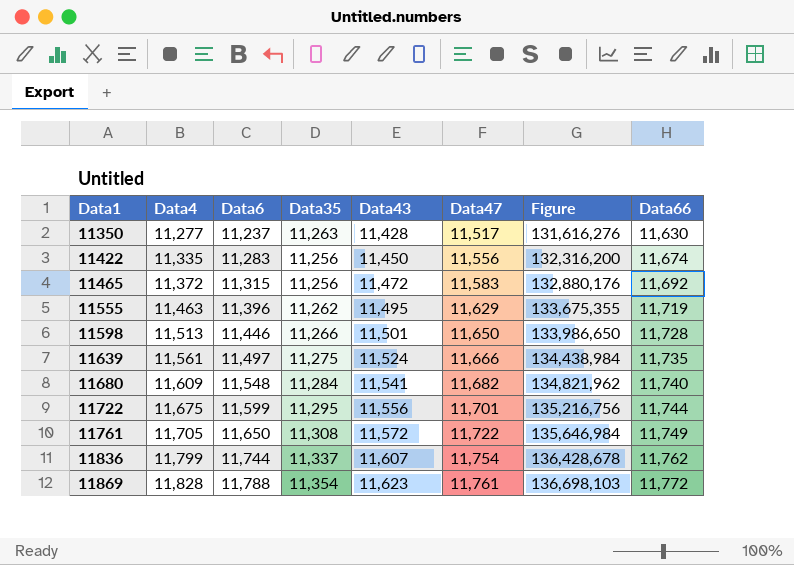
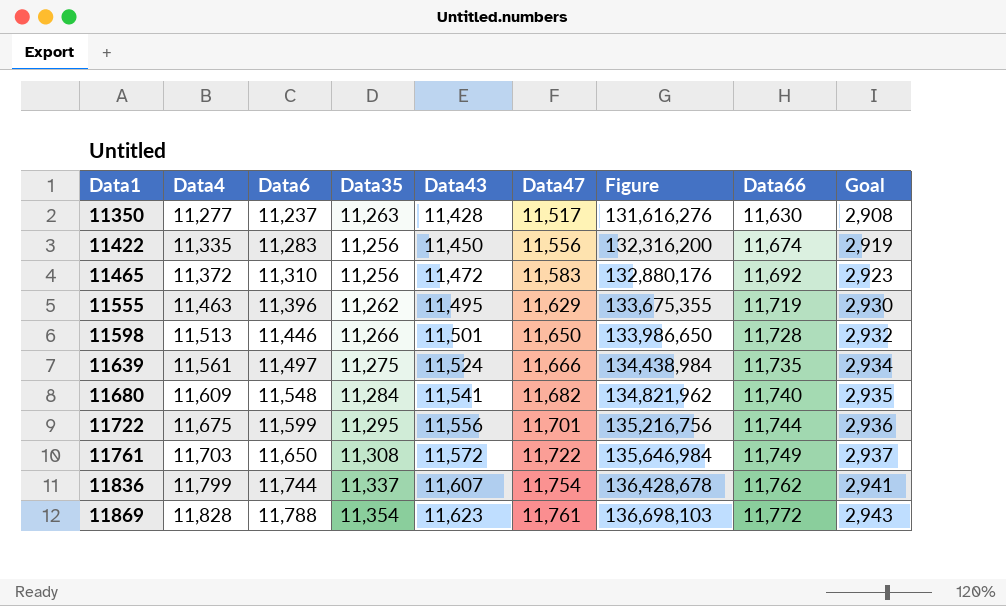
column Goal | formula: none -> [Data66] * 0.25
11465 | Data6: 11,315 -> 11,310
11761 | Data4: 11,705 -> 11,703

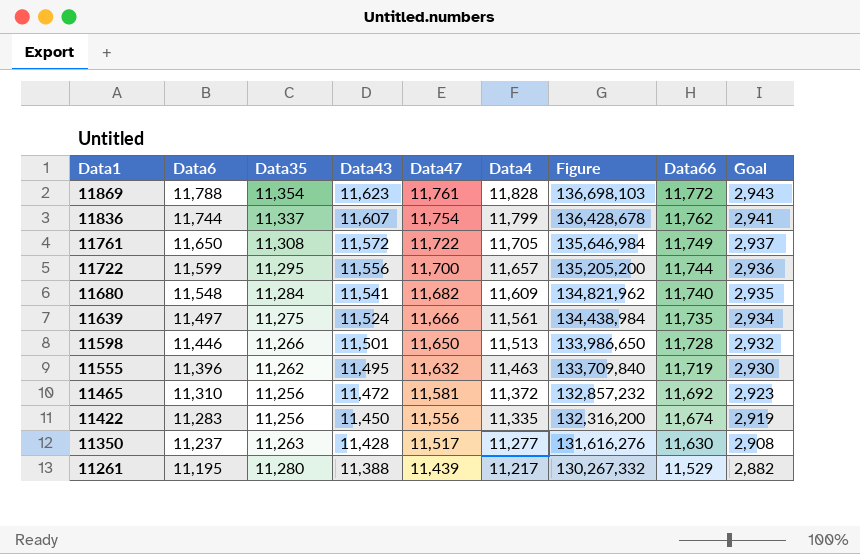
row order: Data1 ascending -> Data1 descending
column Data4 | position: 2 -> 6
11761 | Data4: 11,703 -> 11,705
11722 | Data47: 11,701 -> 11,700
11722 | Data4: 11,675 -> 11,657
11722 | Figure: 135,216,756 -> 135,205,200
11555 | Data47: 11,629 -> 11,632
11555 | Figure: 133,675,355 -> 133,709,840
11465 | Data47: 11,583 -> 11,581
11465 | Figure: 132,880,176 -> 132,857,232
row 11261: none -> 11,195 | 11,280 | 11,388 | 11,439 | 11,217 | 130,267,332 | 11,529 | 2,882

